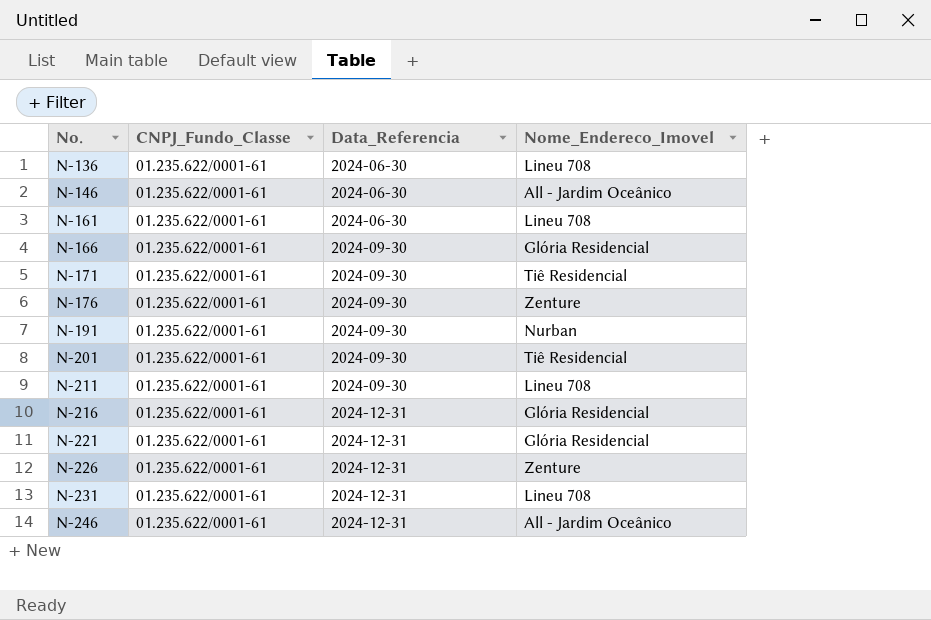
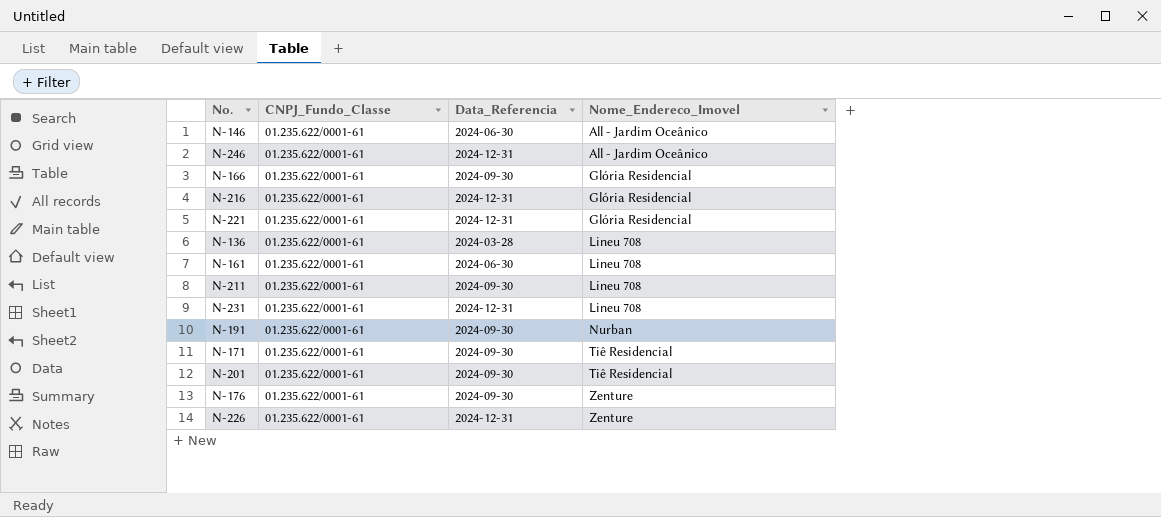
row order: No. ascending -> Nome_Endereco_Imovel ascending
N-136 | Data_Referencia: 2024-06-30 -> 2024-03-28

